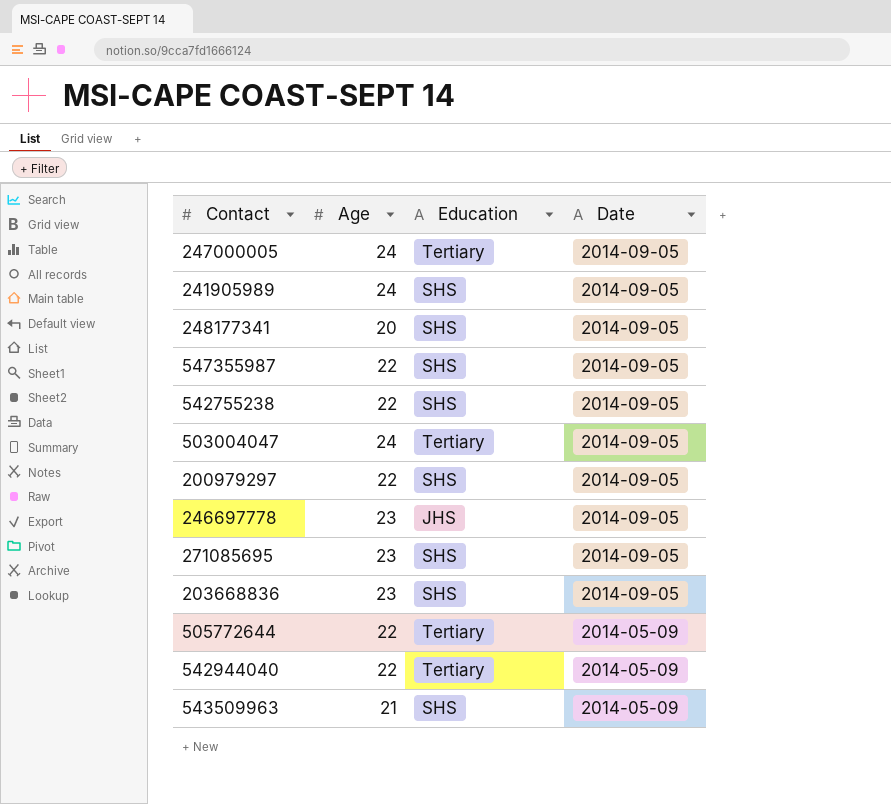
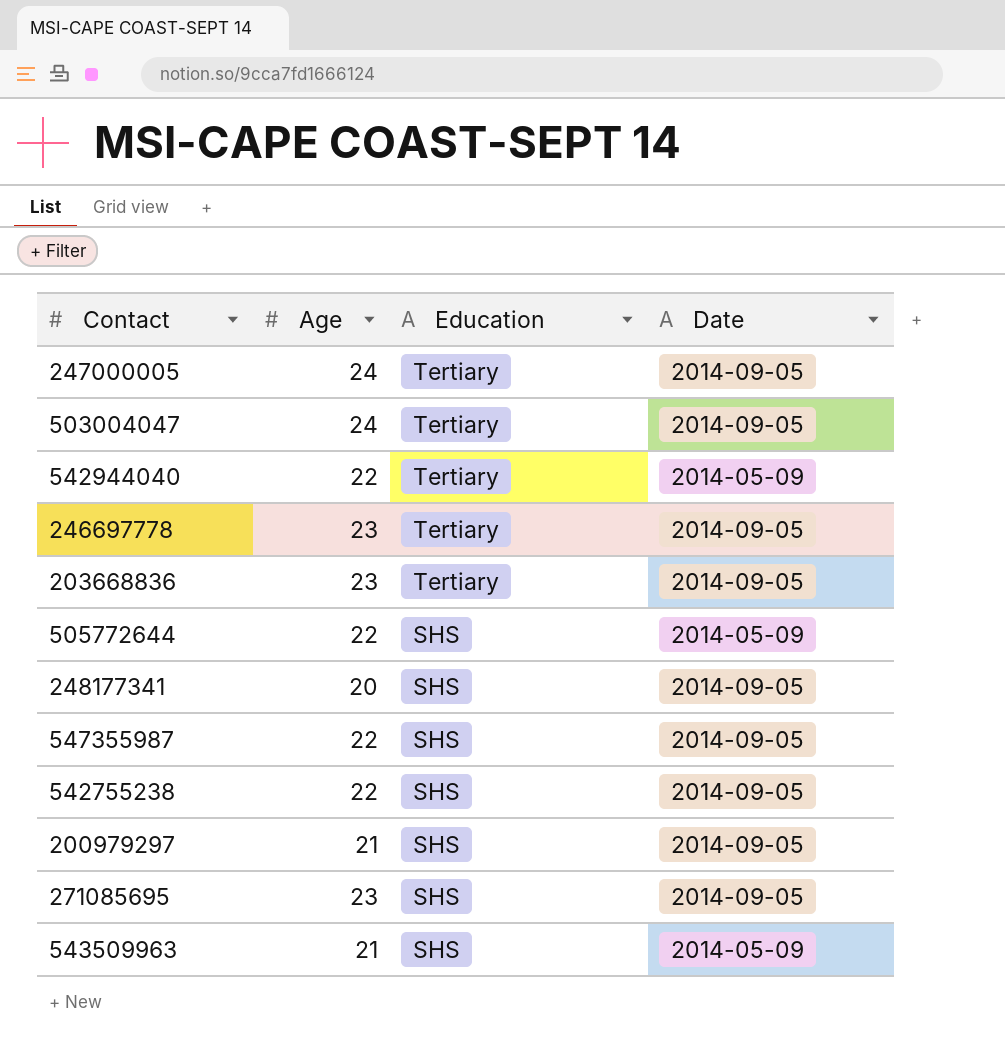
row order: Date descending -> Education descending
row 241905989: 24 | SHS | 2014-09-05 -> none
246697778 | Education: JHS -> Tertiary
203668836 | Education: SHS -> Tertiary
505772644 | Education: Tertiary -> SHS
200979297 | Age: 22 -> 21

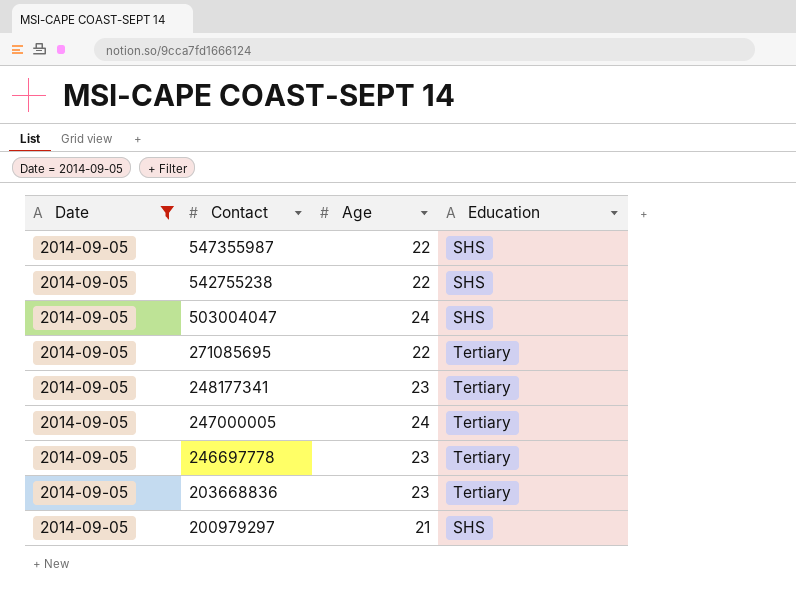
filter: none -> Date = 2014-09-05
row order: Education descending -> Contact descending
column Date | position: 4 -> 1
503004047 | Education: Tertiary -> SHS
271085695 | Age: 23 -> 22
271085695 | Education: SHS -> Tertiary
248177341 | Age: 20 -> 23
248177341 | Education: SHS -> Tertiary

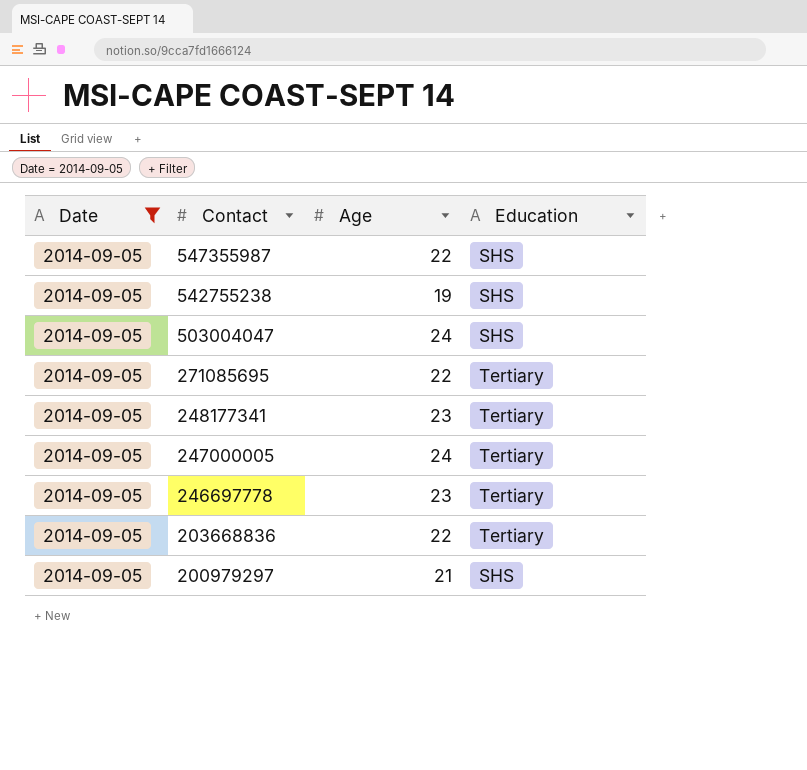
542755238 | Age: 22 -> 19
203668836 | Age: 23 -> 22

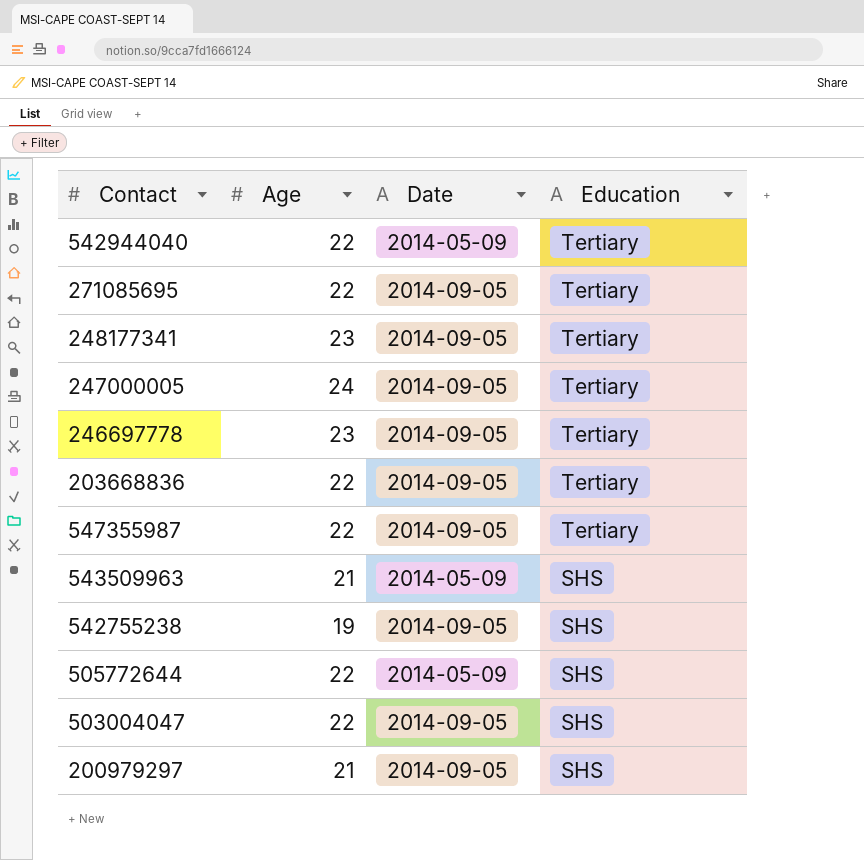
filter: Date = 2014-09-05 -> none
row order: Contact descending -> Education descending
column Date | position: 1 -> 3
547355987 | Education: SHS -> Tertiary
503004047 | Age: 24 -> 22

